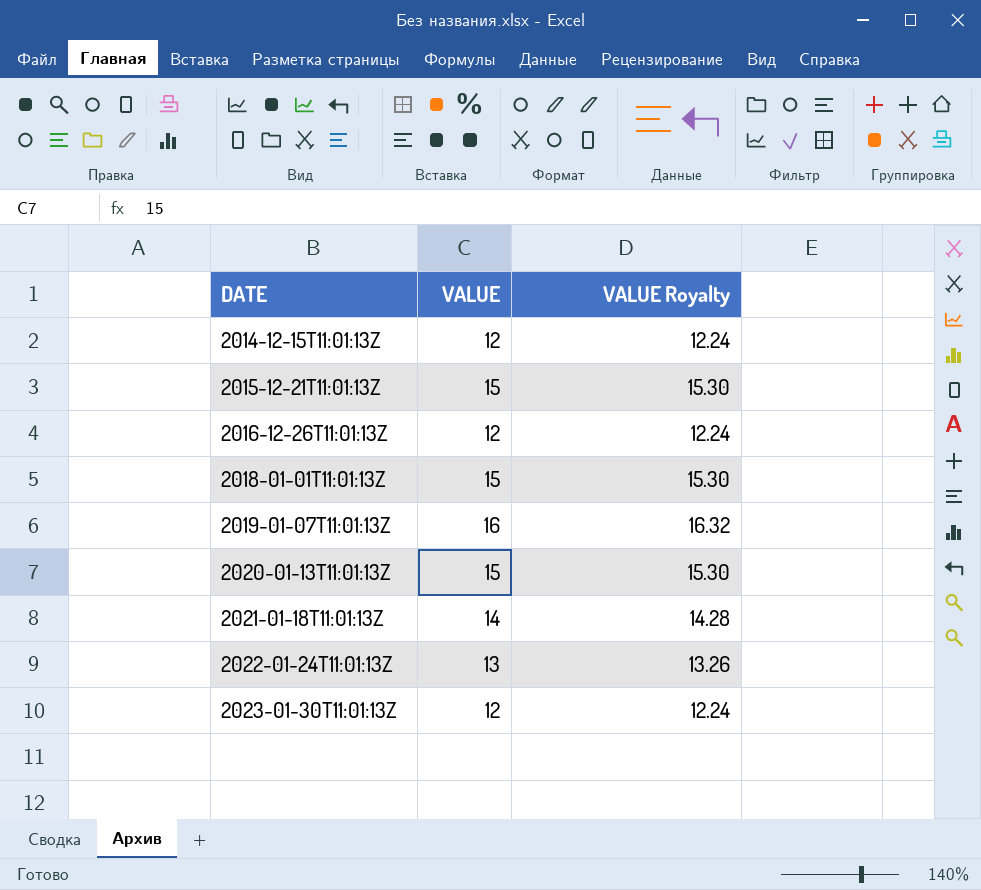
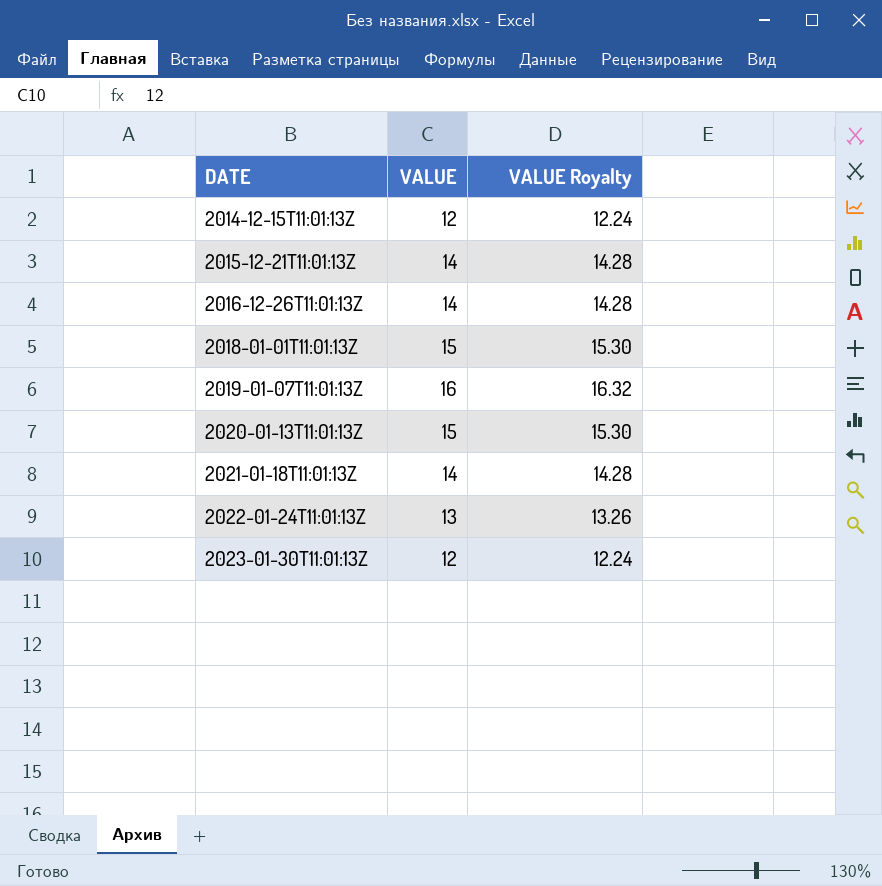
2015-12-21T11:01:13Z | VALUE: 15 -> 14
2015-12-21T11:01:13Z | VALUE Royalty: 15.30 -> 14.28
2016-12-26T11:01:13Z | VALUE: 12 -> 14
2016-12-26T11:01:13Z | VALUE Royalty: 12.24 -> 14.28

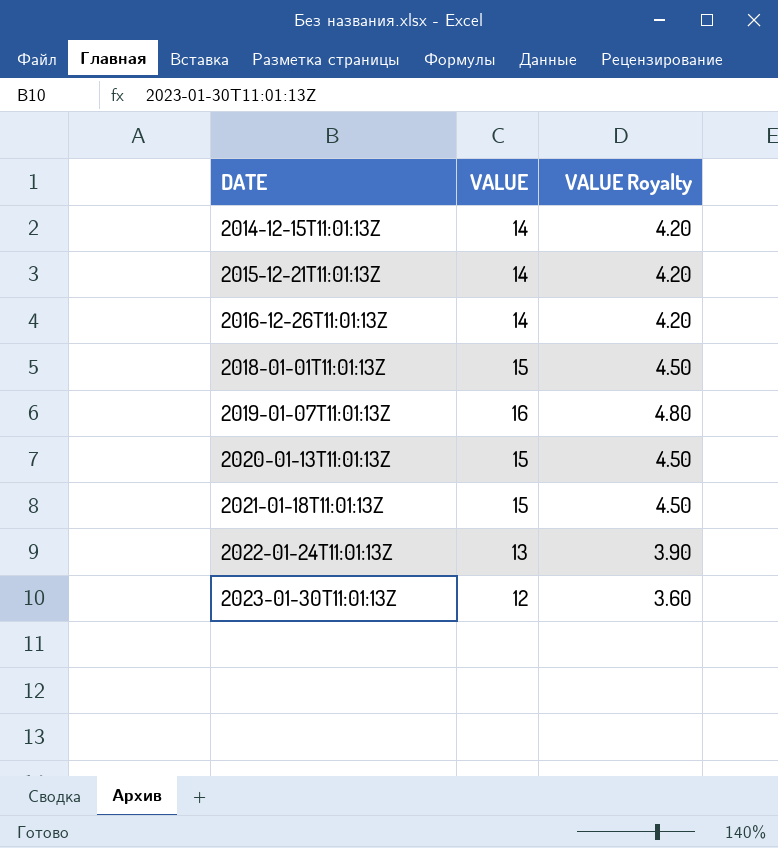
column VALUE Royalty | formula: [VALUE] * 1.02 -> [VALUE] * 0.3
2014-12-15T11:01:13Z | VALUE: 12 -> 14
2021-01-18T11:01:13Z | VALUE: 14 -> 15

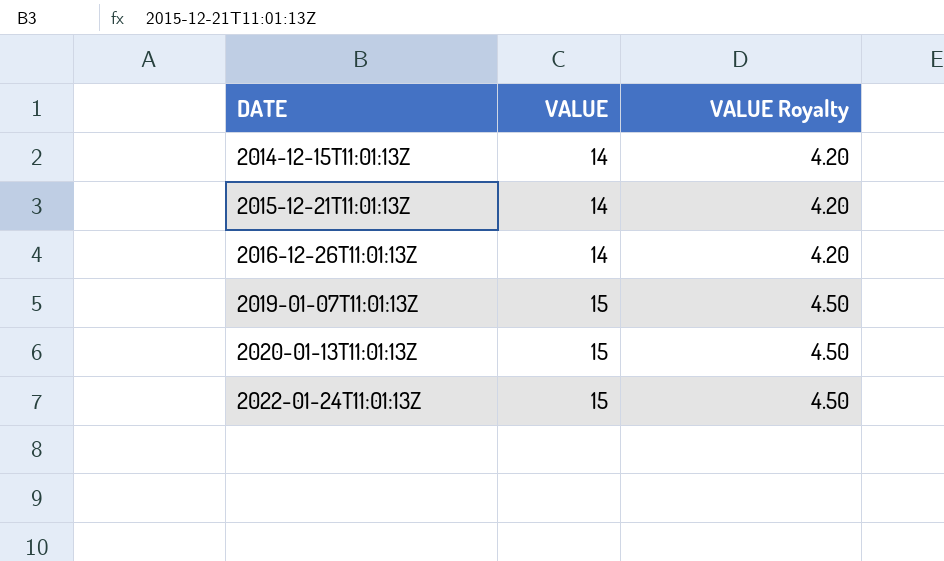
row 2018-01-01T11:01:13Z: 15 | 4.50 -> none
row 2021-01-18T11:01:13Z: 15 | 4.50 -> none
row 2023-01-30T11:01:13Z: 12 | 3.60 -> none
2019-01-07T11:01:13Z | VALUE: 16 -> 15
2019-01-07T11:01:13Z | VALUE Royalty: 4.80 -> 4.50
2022-01-24T11:01:13Z | VALUE: 13 -> 15
2022-01-24T11:01:13Z | VALUE Royalty: 3.90 -> 4.50

